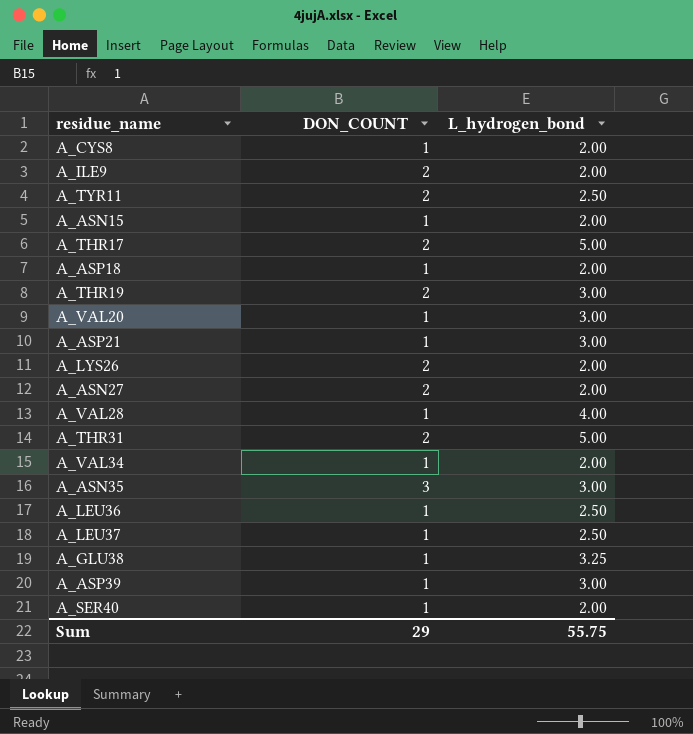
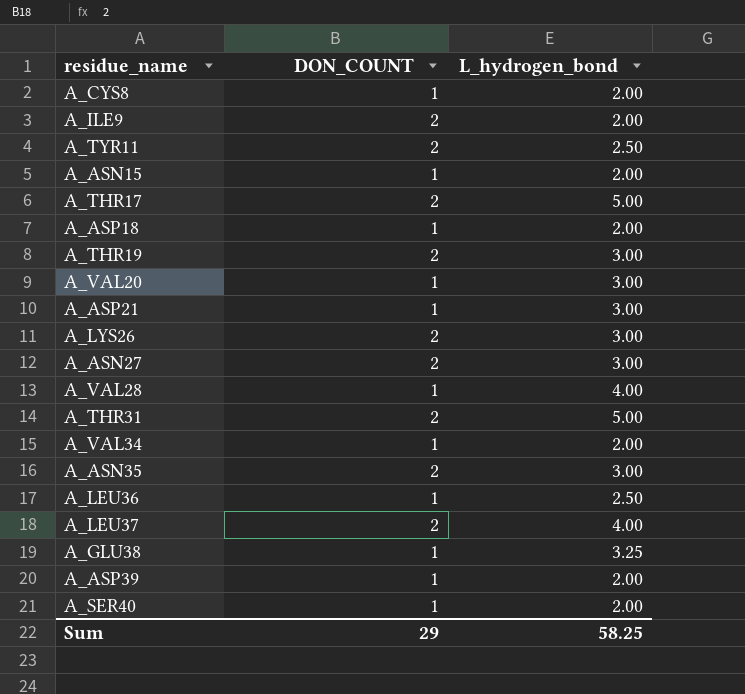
A_LYS26 | L_hydrogen_bond: 2.00 -> 3.00
A_ASN27 | L_hydrogen_bond: 2.00 -> 3.00
A_ASN35 | DON_COUNT: 3 -> 2
A_LEU37 | DON_COUNT: 1 -> 2
A_LEU37 | L_hydrogen_bond: 2.50 -> 4.00
A_ASP39 | L_hydrogen_bond: 3.00 -> 2.00
Sum | L_hydrogen_bond: 55.75 -> 58.25

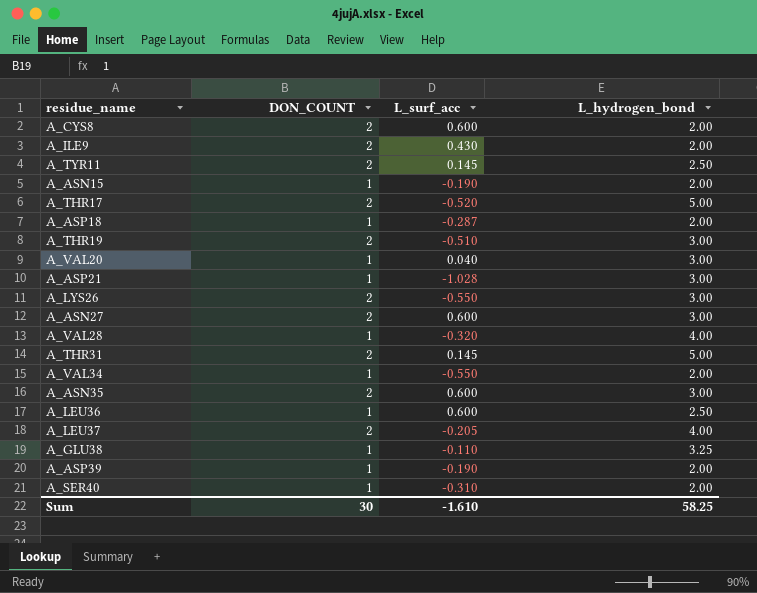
column L_surf_acc | position: none -> 3
A_CYS8 | DON_COUNT: 1 -> 2
Sum | DON_COUNT: 29 -> 30

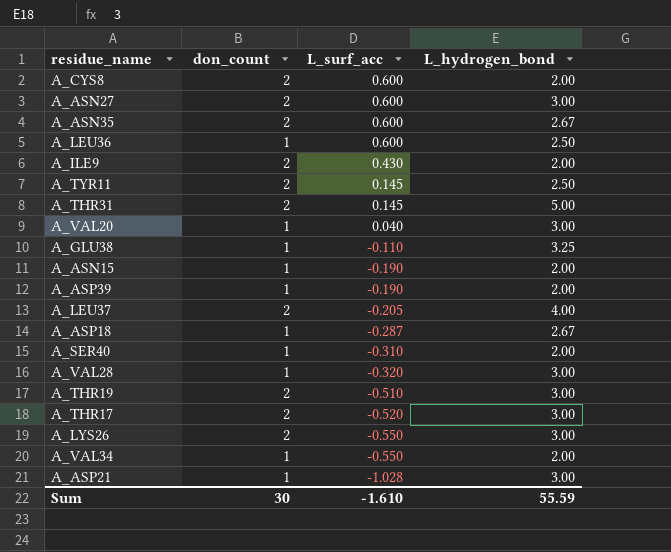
row order: none -> L_surf_acc descending
column name: DON_COUNT -> don_count
A_ASN35 | L_hydrogen_bond: 3.00 -> 2.67
A_ASP18 | L_hydrogen_bond: 2.00 -> 2.67
A_VAL28 | L_hydrogen_bond: 4.00 -> 3.00
A_THR17 | L_hydrogen_bond: 5.00 -> 3.00
Sum | L_hydrogen_bond: 58.25 -> 55.59

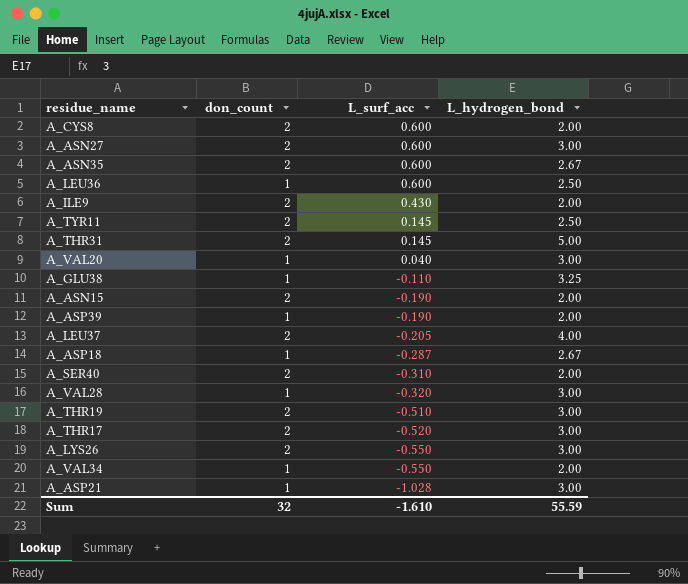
A_ASN15 | don_count: 1 -> 2
A_SER40 | don_count: 1 -> 2
Sum | don_count: 30 -> 32

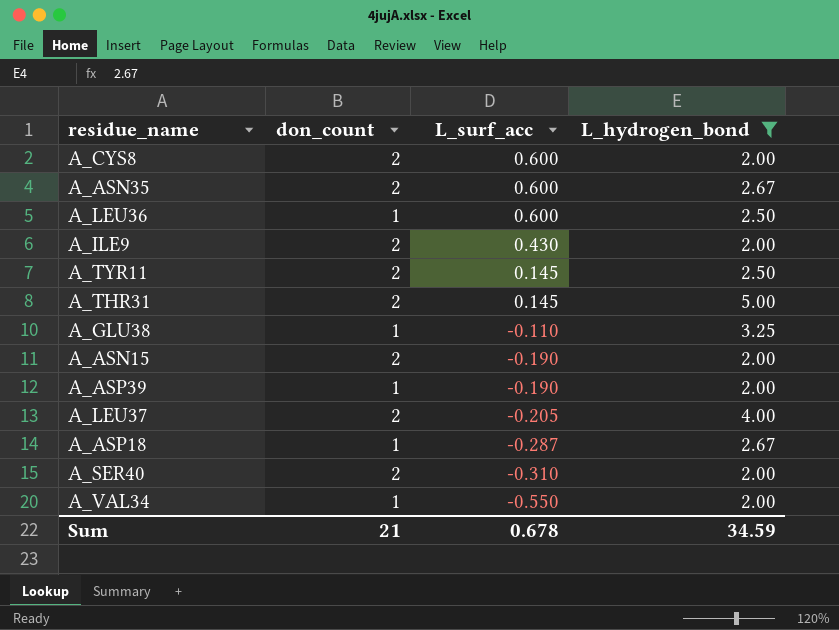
filter: none -> L_hydrogen_bond != 3.00
Sum | don_count: 32 -> 21
Sum | L_surf_acc: -1.610 -> 0.678
Sum | L_hydrogen_bond: 55.59 -> 34.59

